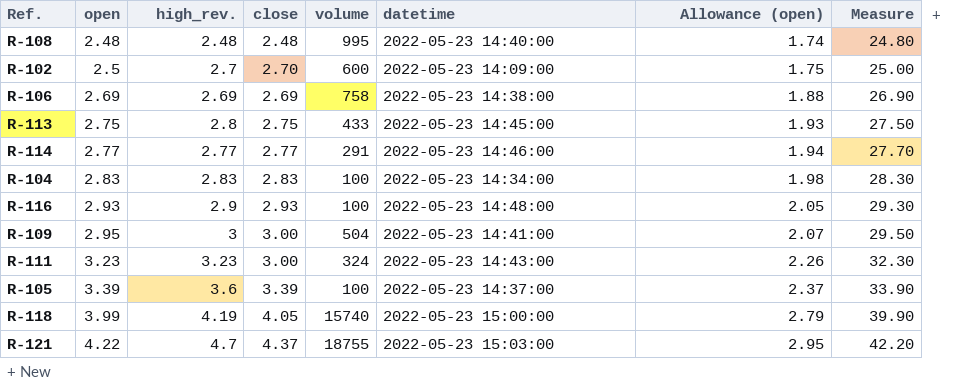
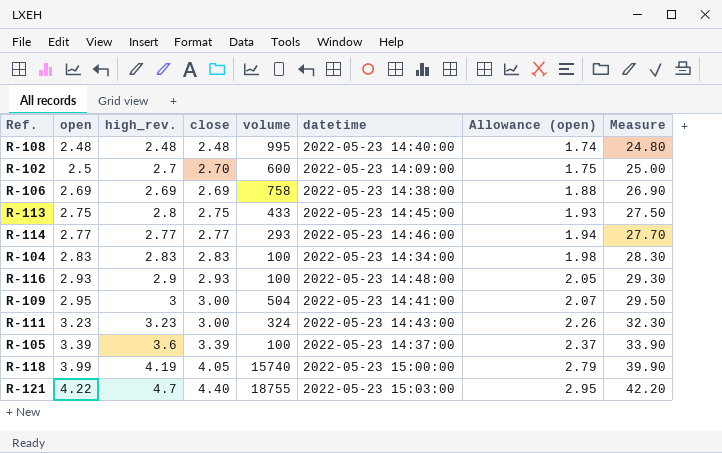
R-114 | volume: 291 -> 293
R-121 | close: 4.37 -> 4.40

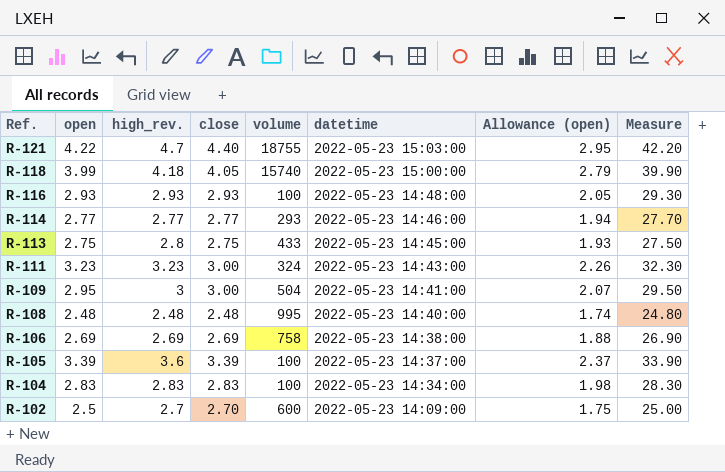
row order: open ascending -> Ref. descending
R-118 | high_rev.: 4.19 -> 4.18
R-116 | high_rev.: 2.9 -> 2.93

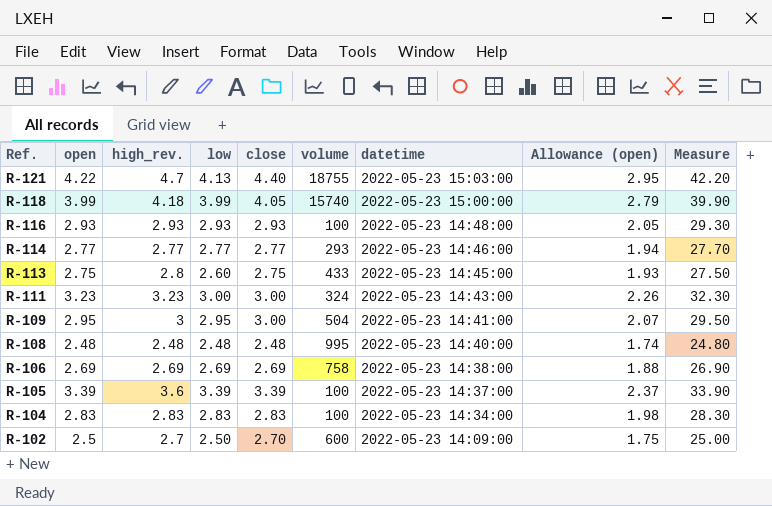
column low | position: none -> 4

